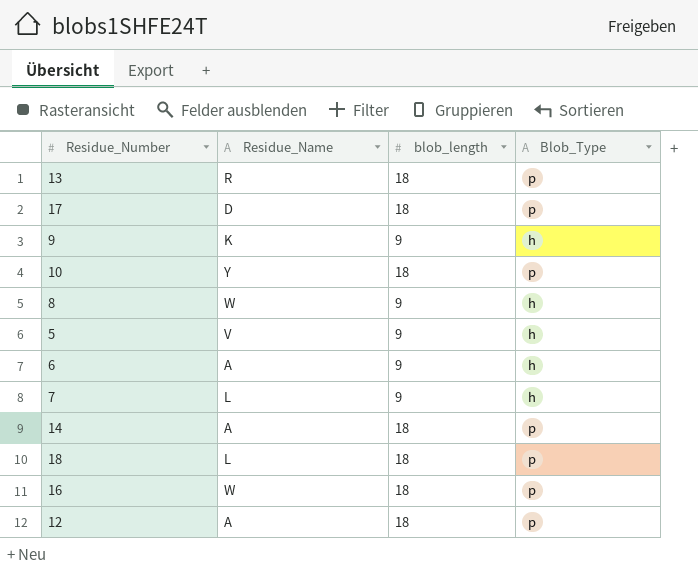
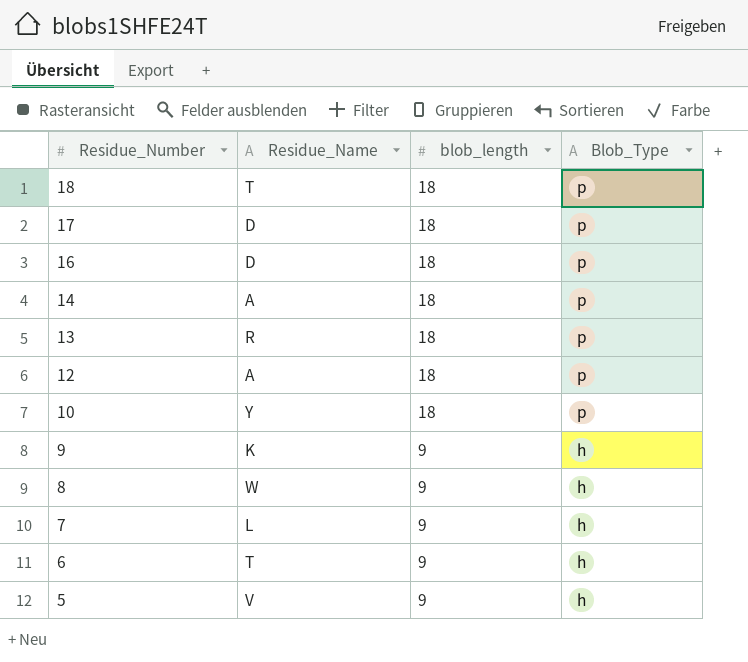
row order: none -> Residue_Number descending
18 | Residue_Name: L -> T
16 | Residue_Name: W -> D
6 | Residue_Name: A -> T

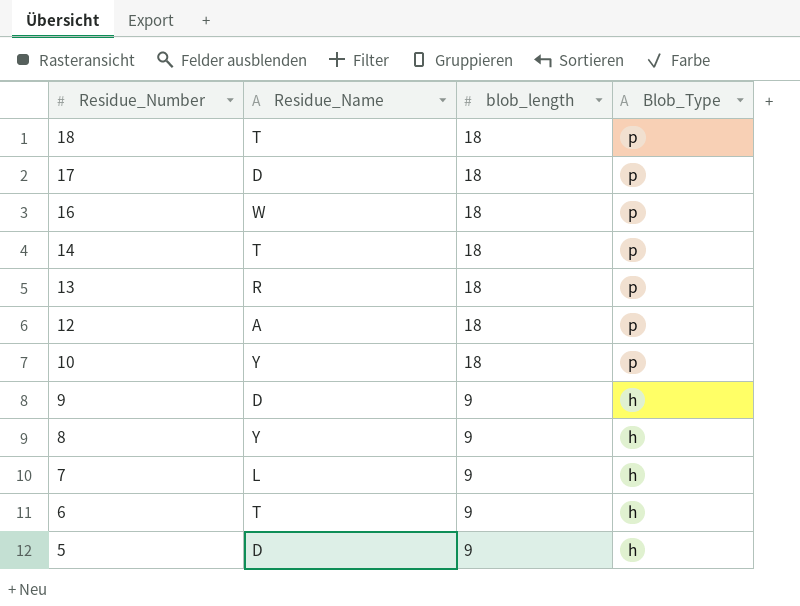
16 | Residue_Name: D -> W
14 | Residue_Name: A -> T
9 | Residue_Name: K -> D
8 | Residue_Name: W -> Y
5 | Residue_Name: V -> D

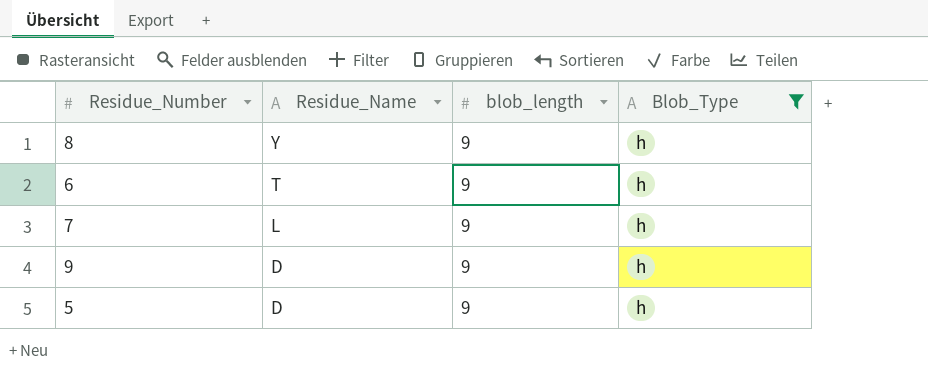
filter: none -> Blob_Type = h
row order: Residue_Number descending -> Residue_Name descending

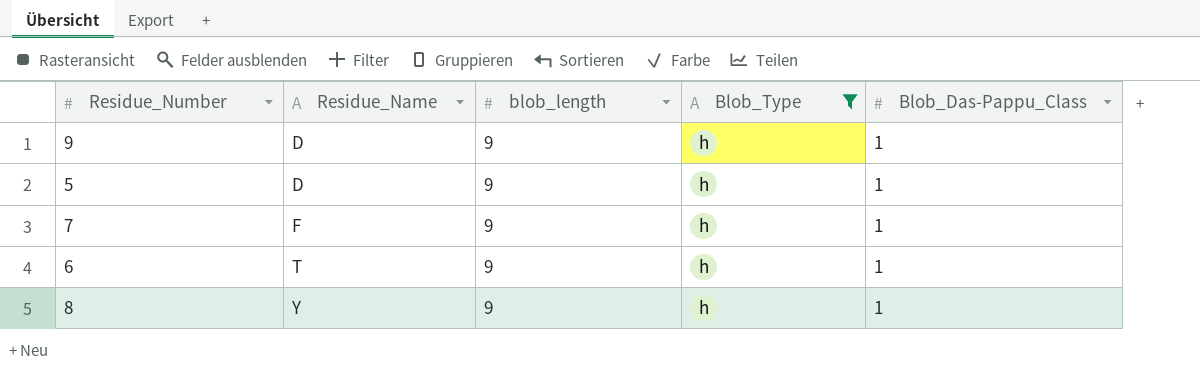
row order: Residue_Name descending -> Residue_Name ascending
column Blob_Das-Pappu_Class | position: none -> 5
7 | Residue_Name: L -> F

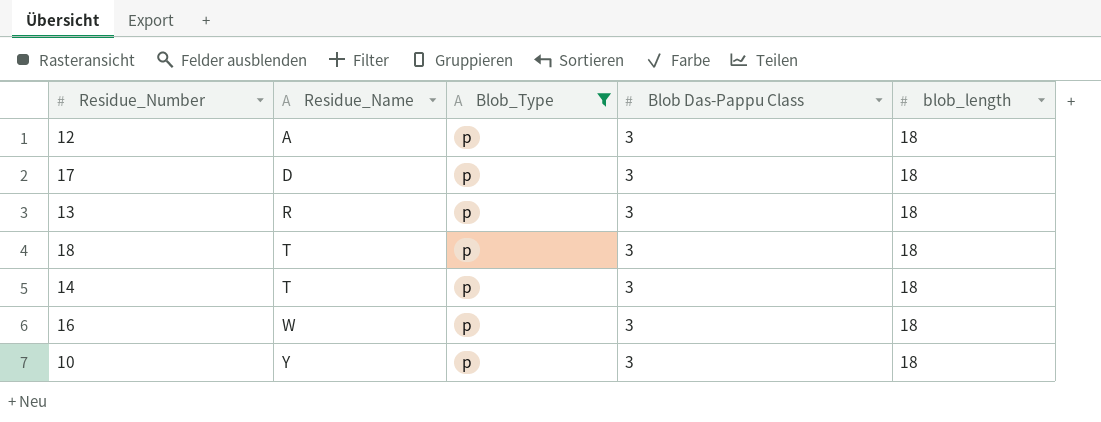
filter: Blob_Type = h -> Blob_Type = p
column name: Blob_Das-Pappu_Class -> Blob Das-Pappu Class
column blob_length | position: 3 -> 5

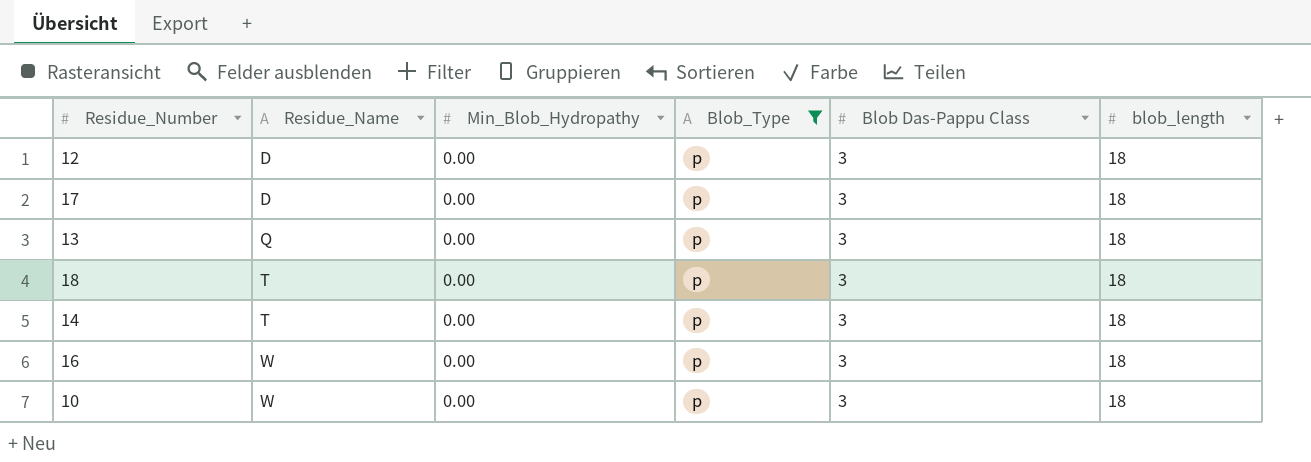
column Min_Blob_Hydropathy | position: none -> 3
12 | Residue_Name: A -> D
13 | Residue_Name: R -> Q
10 | Residue_Name: Y -> W

